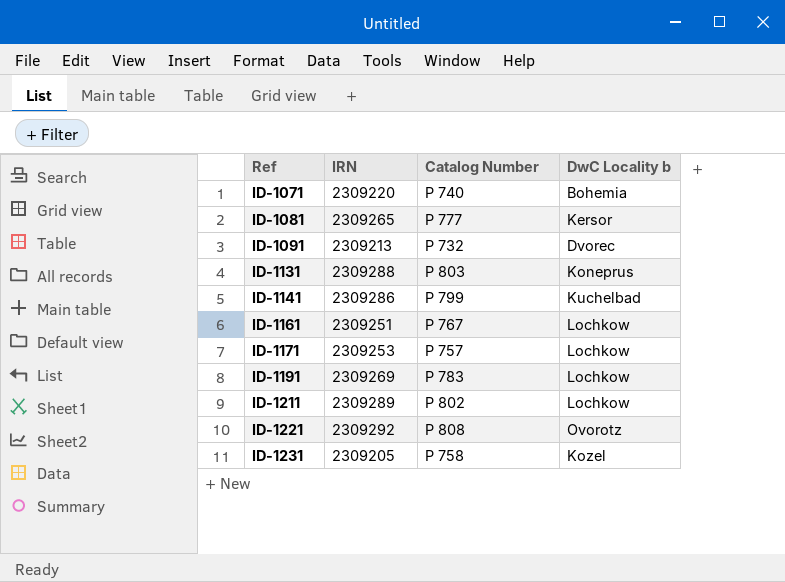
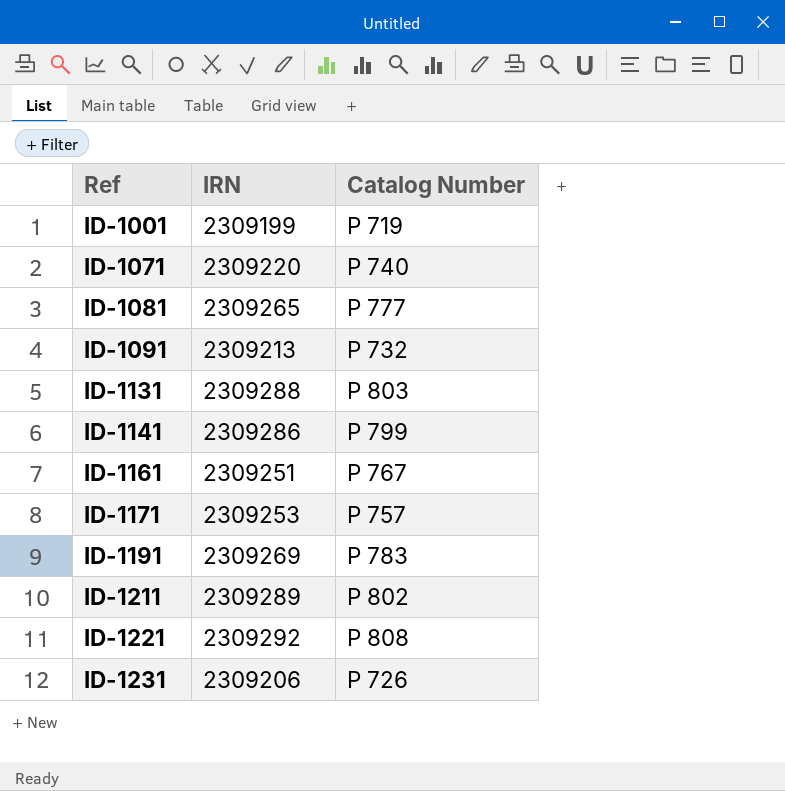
column DwC Locality b | position: 4 -> none
row ID-1001: none -> 2309199 | P 719
ID-1231 | IRN: 2309205 -> 2309206
ID-1231 | Catalog Number: P 758 -> P 726

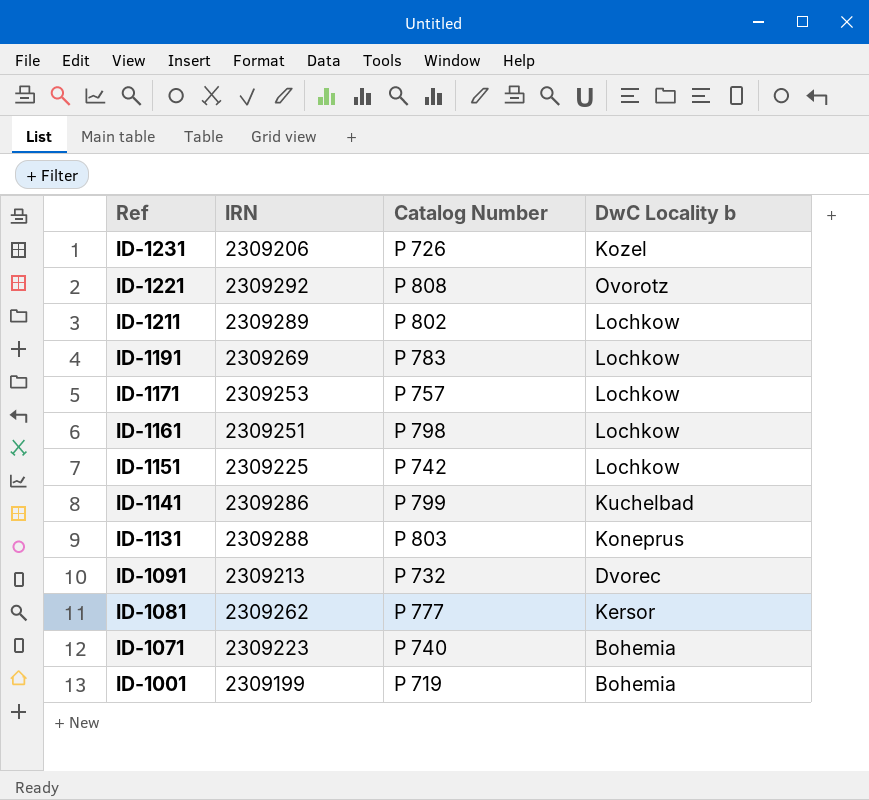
row order: Ref ascending -> Ref descending
column DwC Locality b | position: none -> 4
ID-1161 | Catalog Number: P 767 -> P 798
row ID-1151: none -> 2309225 | P 742 | Lochkow
ID-1081 | IRN: 2309265 -> 2309262
ID-1071 | IRN: 2309220 -> 2309223

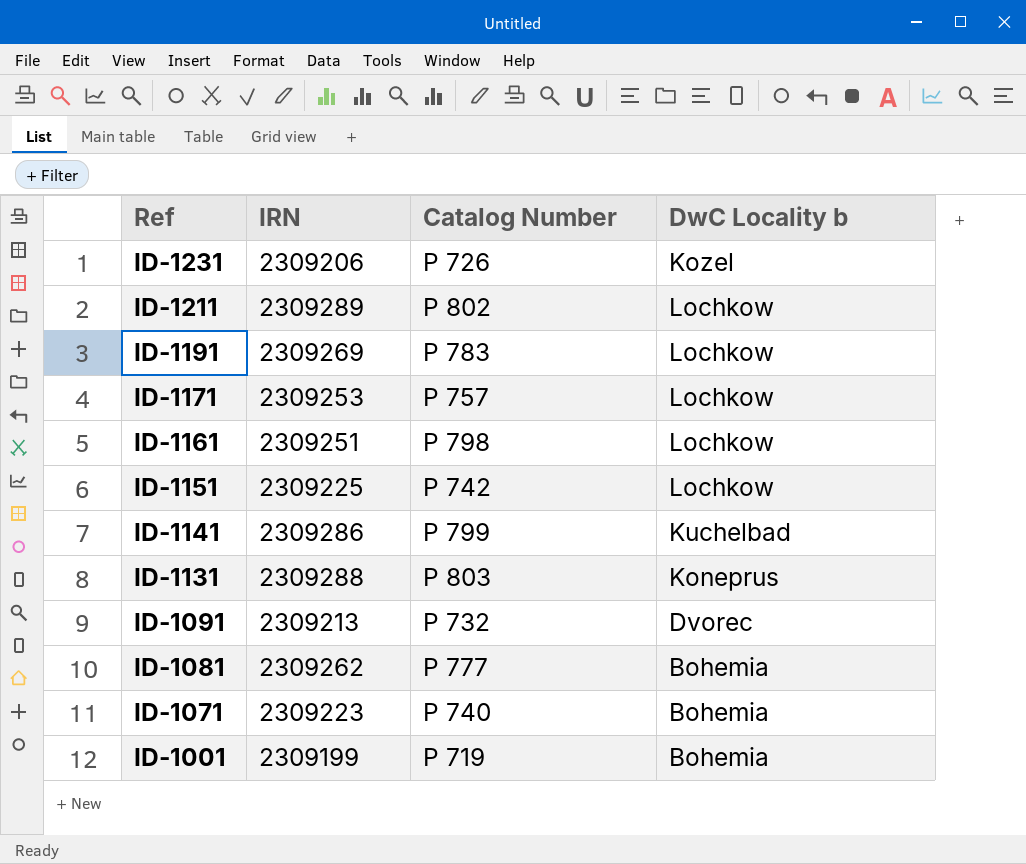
row ID-1221: 2309292 | P 808 | Ovorotz -> none
ID-1081 | DwC Locality b: Kersor -> Bohemia

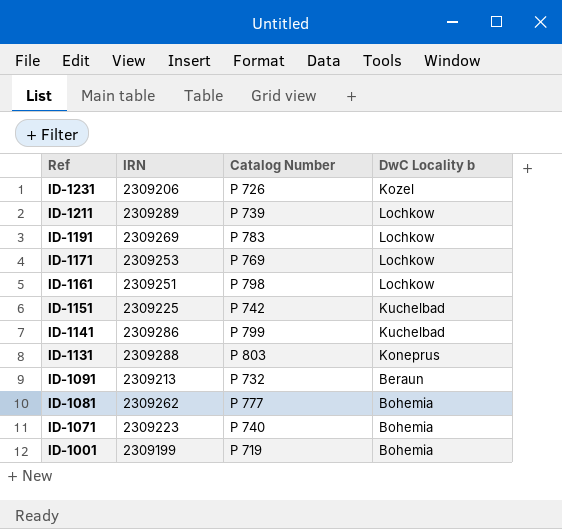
ID-1211 | Catalog Number: P 802 -> P 739
ID-1171 | Catalog Number: P 757 -> P 769
ID-1151 | DwC Locality b: Lochkow -> Kuchelbad
ID-1091 | DwC Locality b: Dvorec -> Beraun

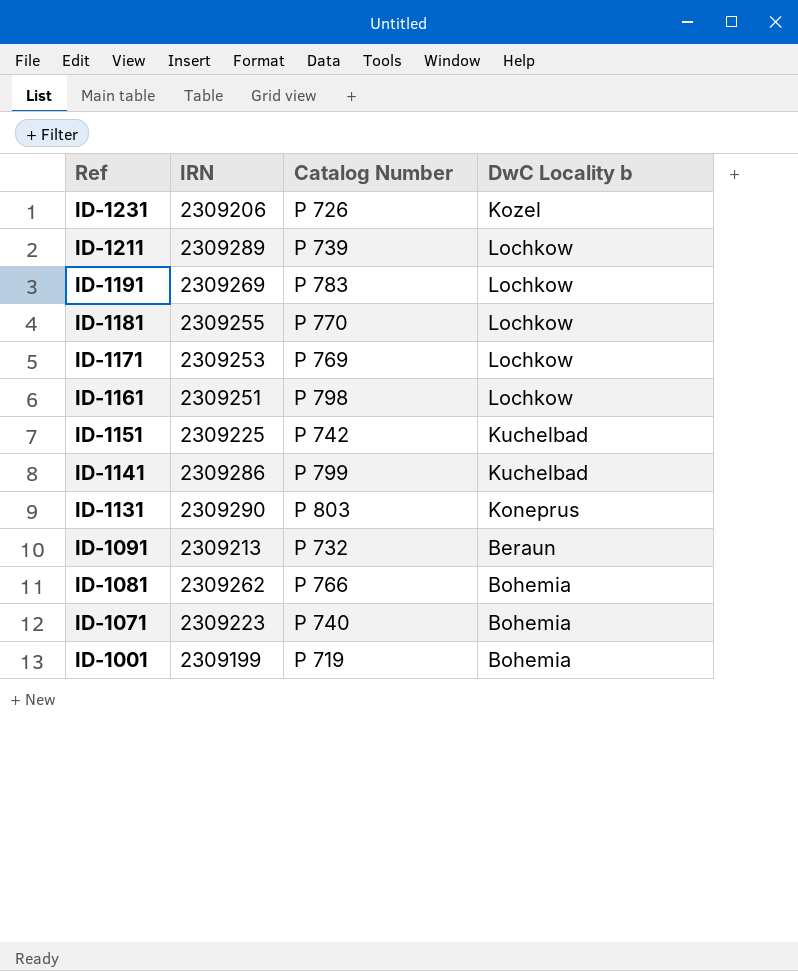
row ID-1181: none -> 2309255 | P 770 | Lochkow
ID-1131 | IRN: 2309288 -> 2309290
ID-1081 | Catalog Number: P 777 -> P 766

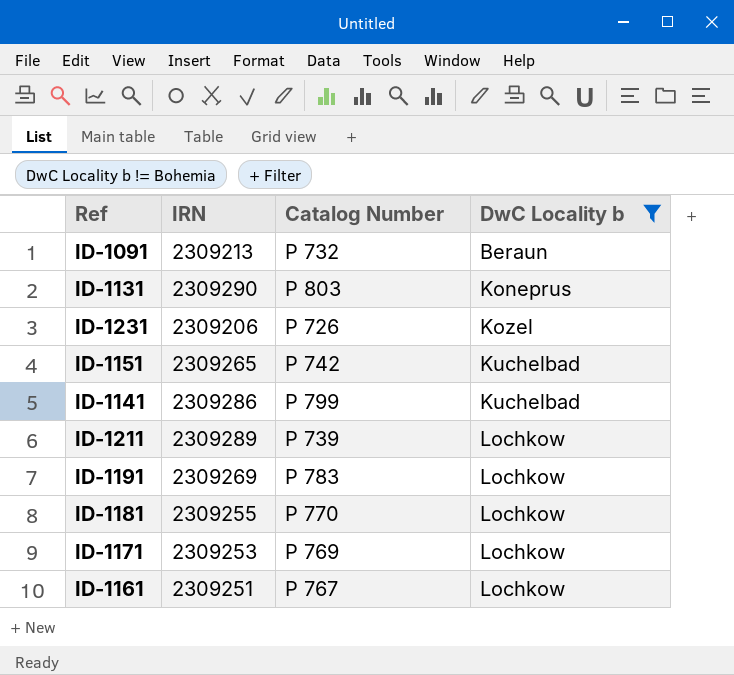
filter: none -> DwC Locality b != Bohemia
row order: Ref descending -> DwC Locality b ascending
ID-1151 | IRN: 2309225 -> 2309265
ID-1161 | Catalog Number: P 798 -> P 767

